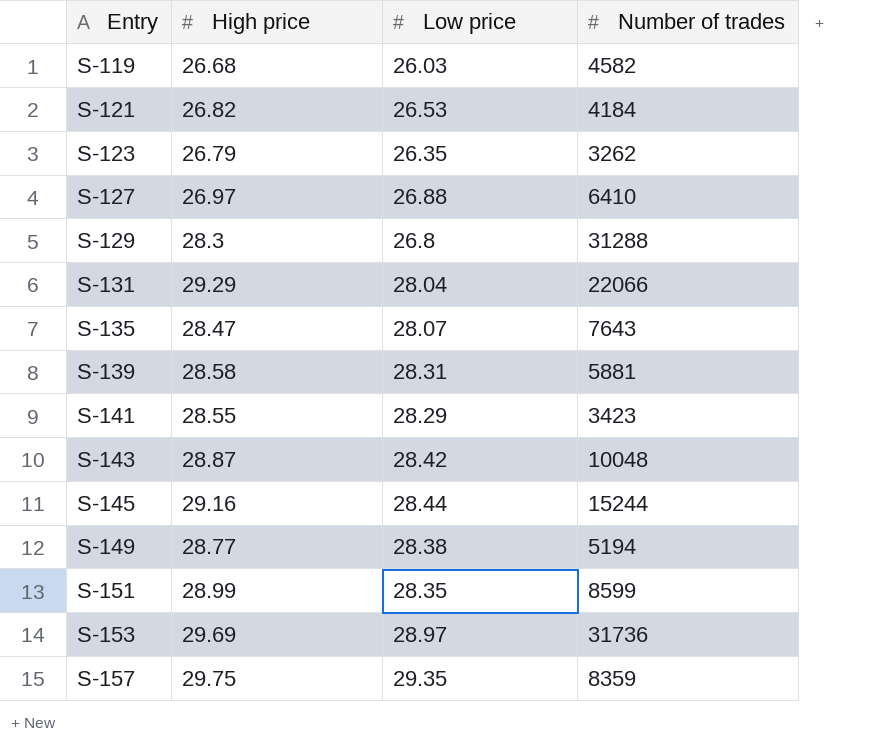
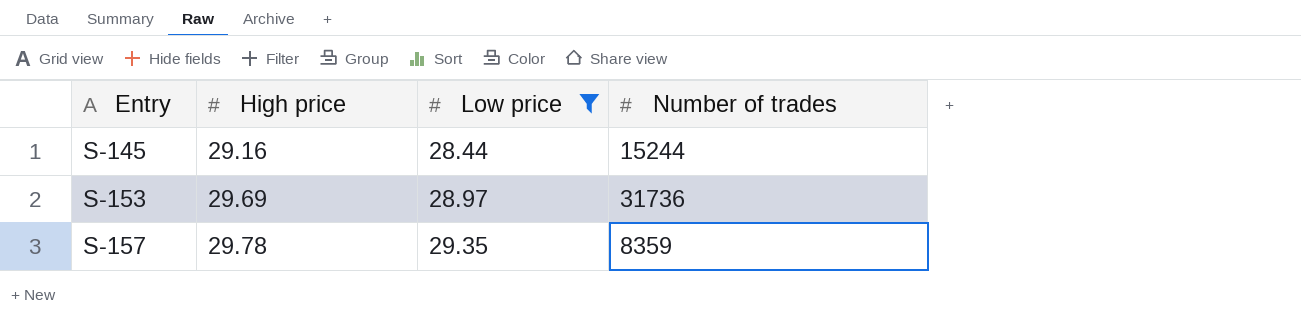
filter: none -> Low price >= 28.44
S-157 | High price: 29.75 -> 29.78

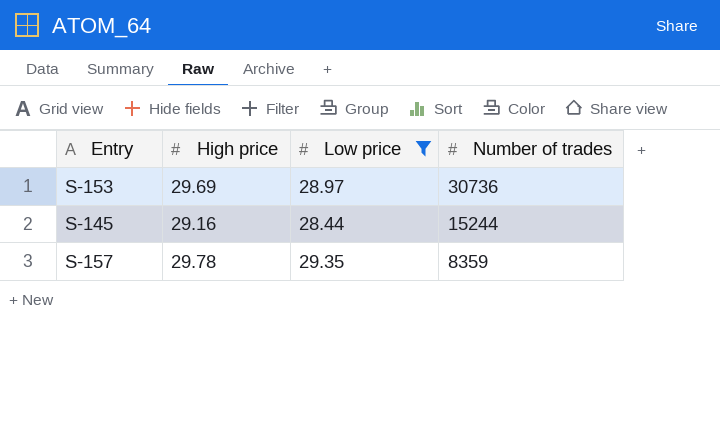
row order: Entry ascending -> Number of trades descending
S-153 | Number of trades: 31736 -> 30736

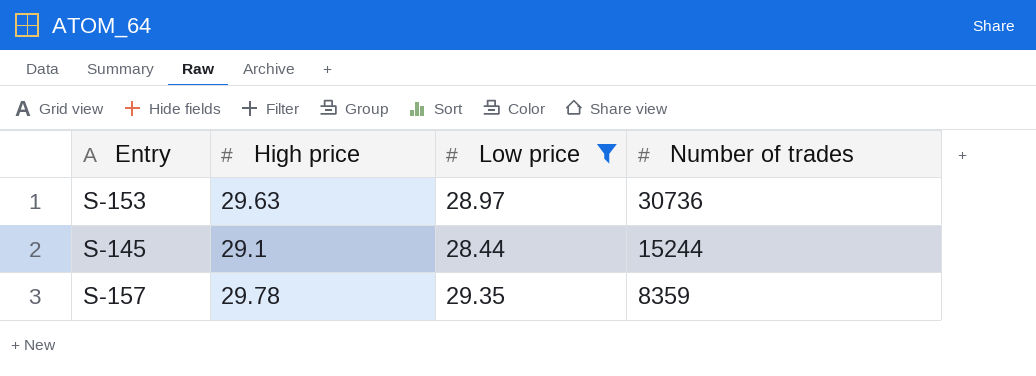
S-153 | High price: 29.69 -> 29.63
S-145 | High price: 29.16 -> 29.1

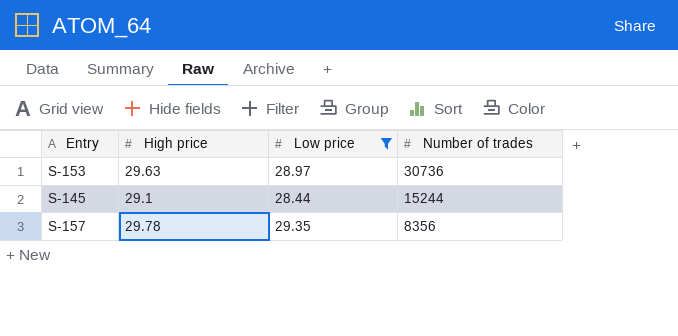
S-157 | Number of trades: 8359 -> 8356

